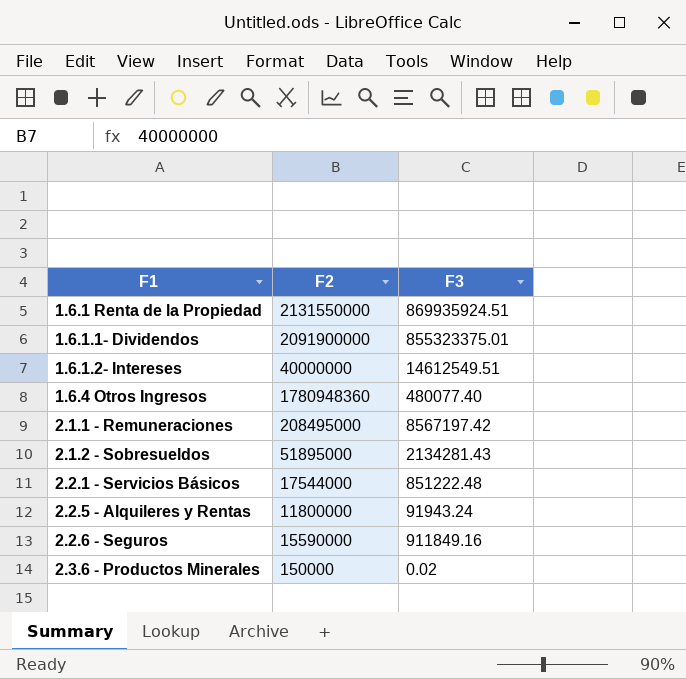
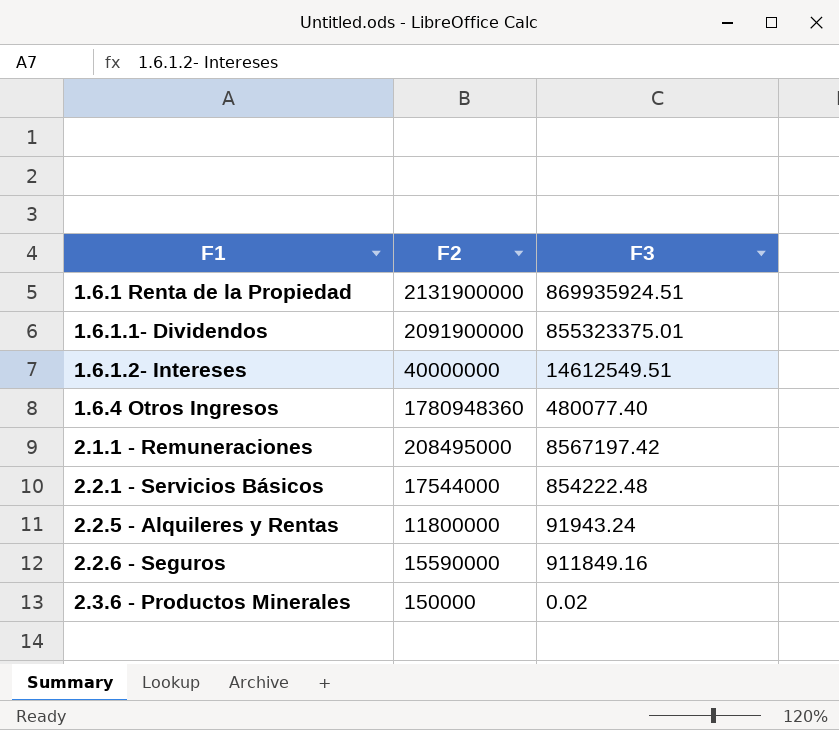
row 2.1.2 - Sobresueldos: 51895000 | 2134281.43 -> none
1.6.1 Renta de la Propiedad | F2: 2131550000 -> 2131900000
2.2.1 - Servicios Básicos | F3: 851222.48 -> 854222.48

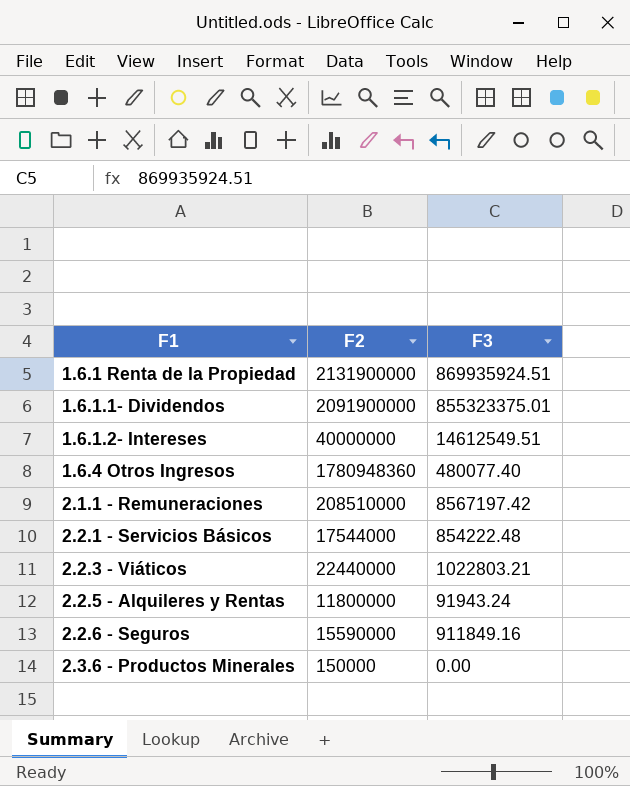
2.1.1 - Remuneraciones | F2: 208495000 -> 208510000
row 2.2.3 - Viáticos: none -> 22440000 | 1022803.21
2.3.6 - Productos Minerales | F3: 0.02 -> 0.00

